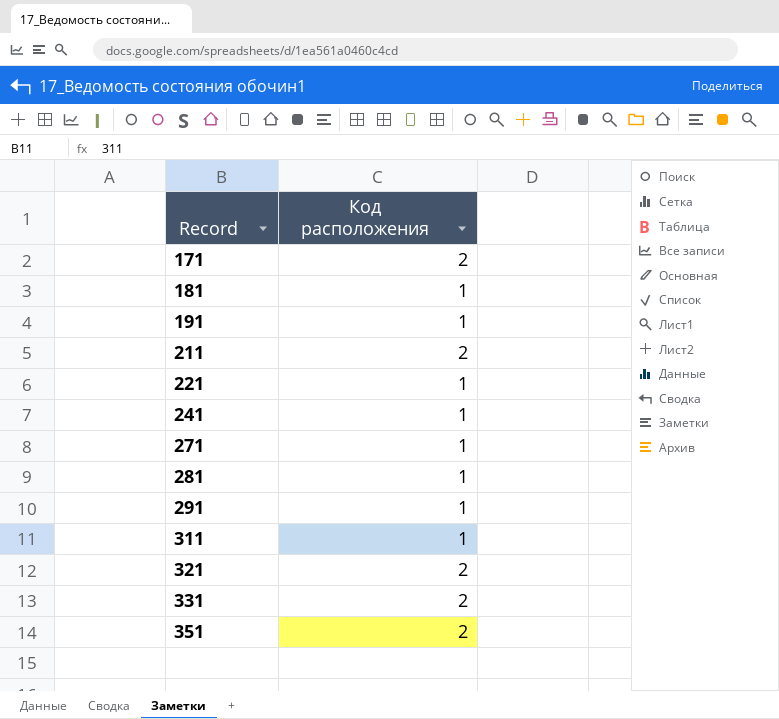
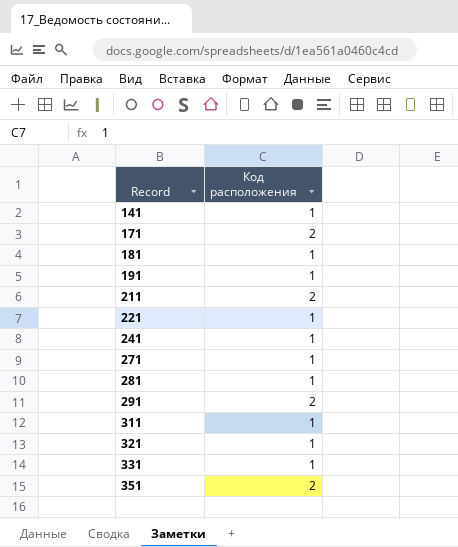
row 141: none -> 1
291 | Код расположения: 1 -> 2
321 | Код расположения: 2 -> 1
331 | Код расположения: 2 -> 1

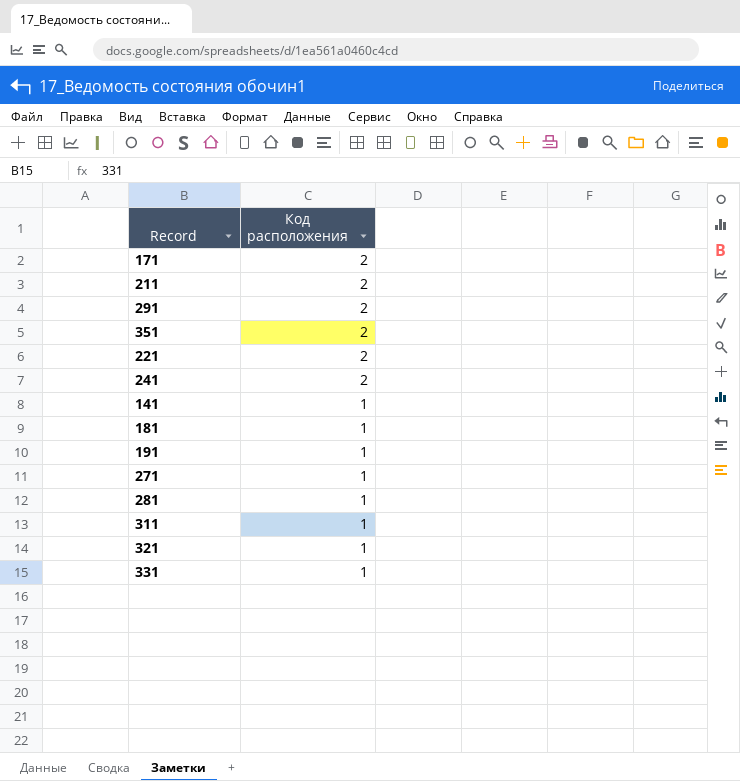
row order: Record ascending -> Код расположения descending
221 | Код расположения: 1 -> 2
241 | Код расположения: 1 -> 2

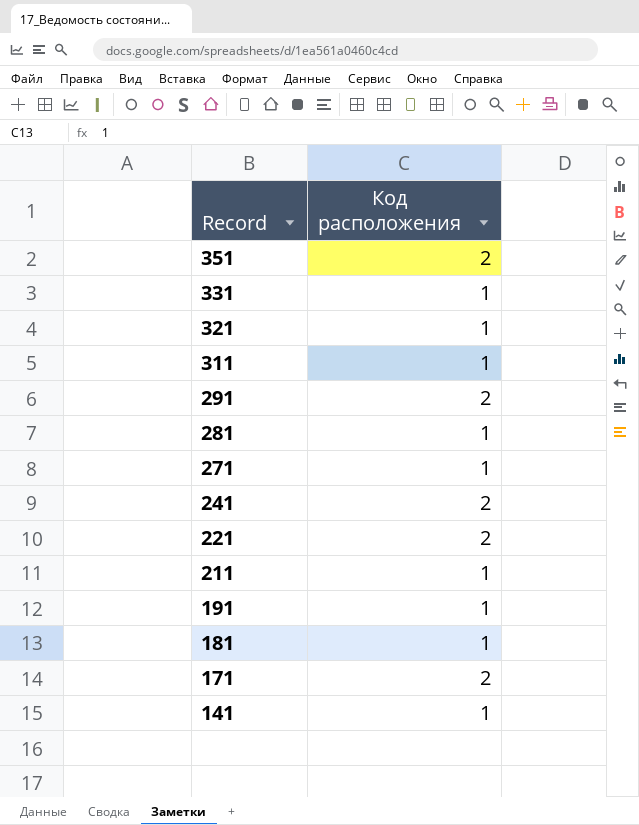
row order: Код расположения descending -> Record descending
211 | Код расположения: 2 -> 1

